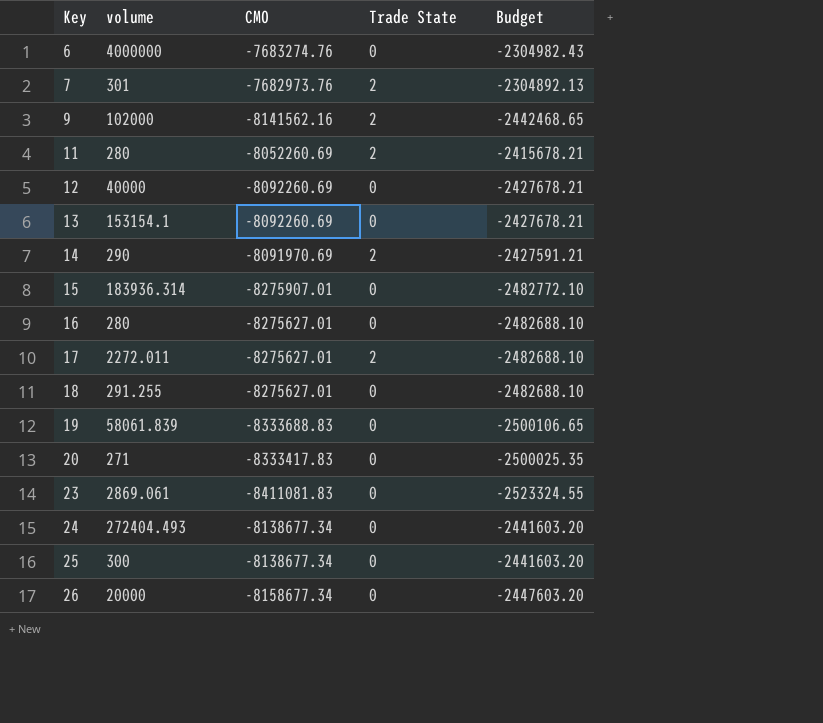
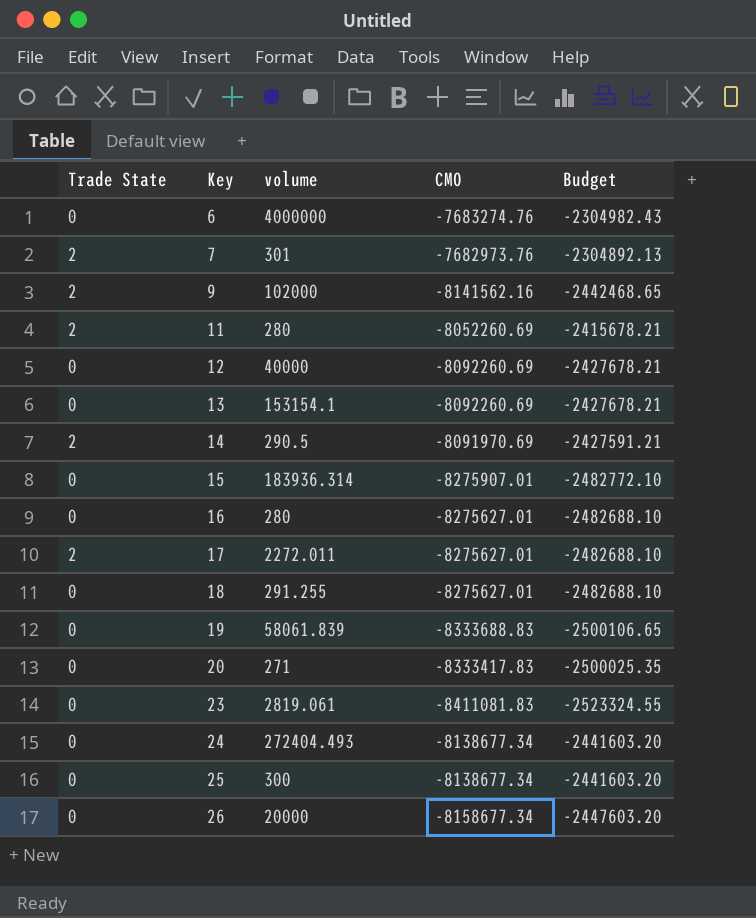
column Trade State | position: 4 -> 1
14 | volume: 290 -> 290.5
23 | volume: 2869.061 -> 2819.061

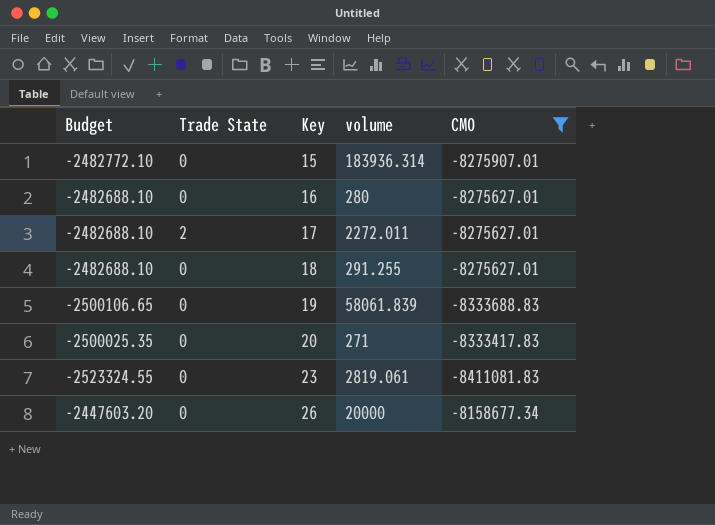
filter: none -> CMO <= -8158677.34
column Budget | position: 5 -> 1

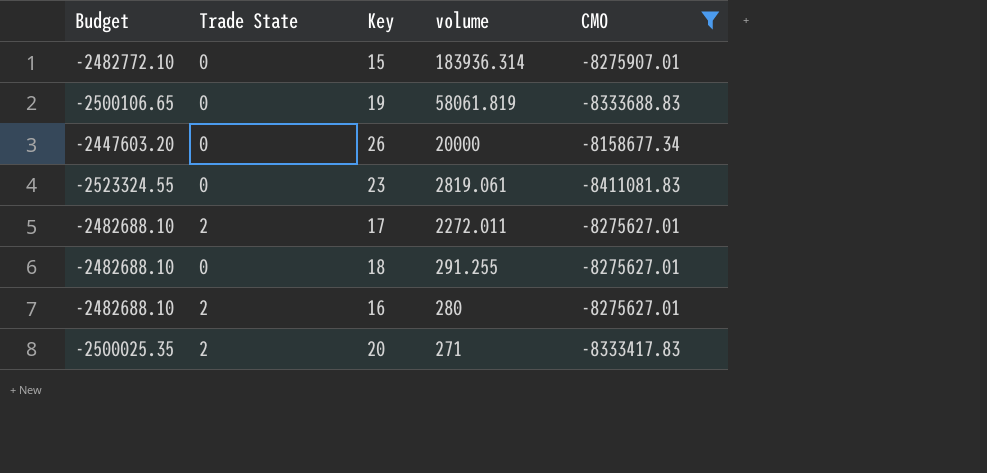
row order: Key ascending -> volume descending
19 | volume: 58061.839 -> 58061.819
16 | Trade State: 0 -> 2
20 | Trade State: 0 -> 2

